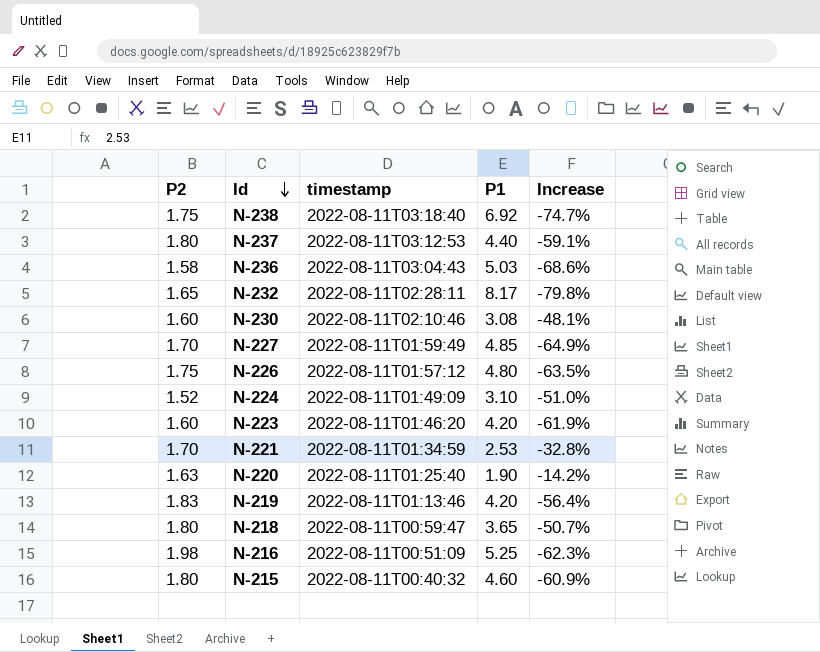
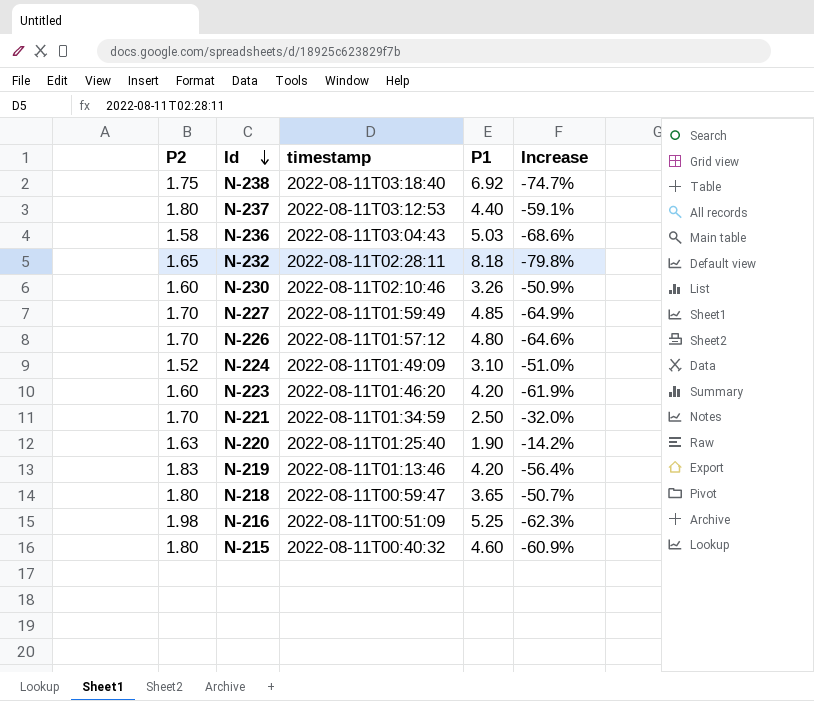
N-232 | P1: 8.17 -> 8.18
N-230 | P1: 3.08 -> 3.26
N-230 | Increase: -48.1% -> -50.9%
N-226 | P2: 1.75 -> 1.70
N-226 | Increase: -63.5% -> -64.6%
N-221 | P1: 2.53 -> 2.50
N-221 | Increase: -32.8% -> -32.0%

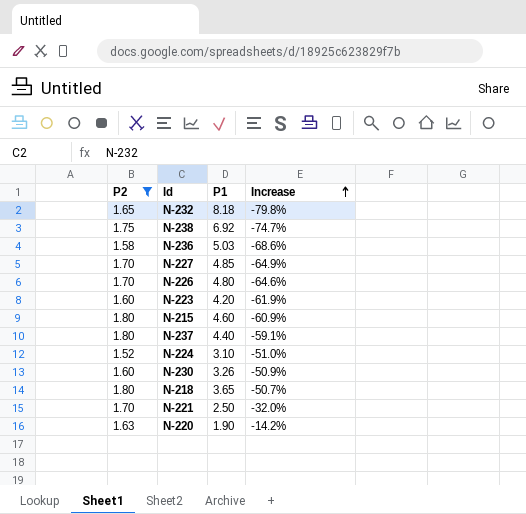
filter: none -> P2 <= 1.80
row order: Id descending -> Increase ascending
column timestamp | position: 3 -> none

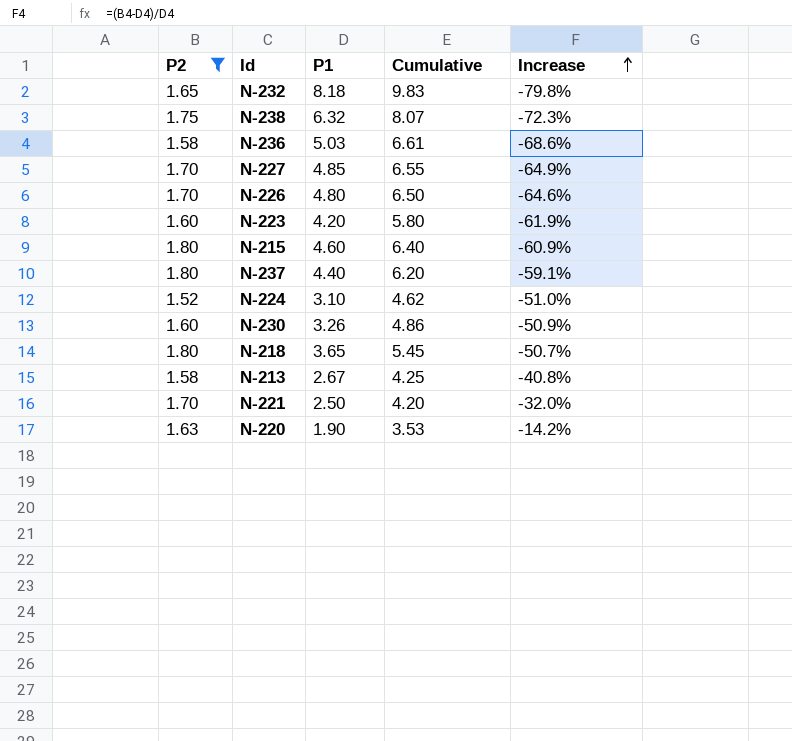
column Cumulative | formula: none -> [P2] + [P1]
N-238 | P1: 6.92 -> 6.32
N-238 | Increase: -74.7% -> -72.3%
row N-213: none -> 1.58 | 2.67 | 4.25 | -40.8%

